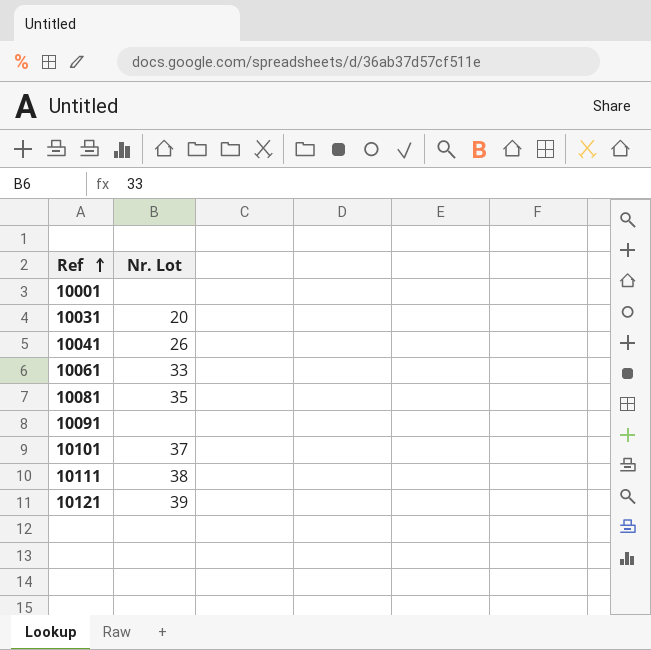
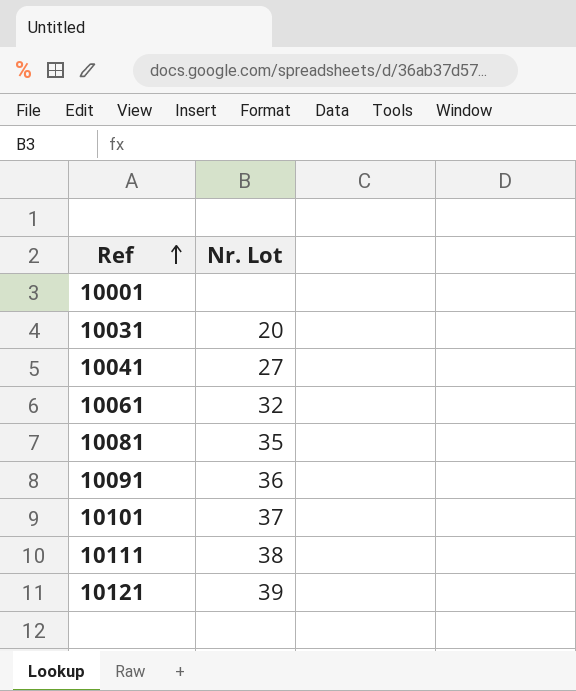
10041 | Nr. Lot: 26 -> 27
10061 | Nr. Lot: 33 -> 32
10091 | Nr. Lot: none -> 36

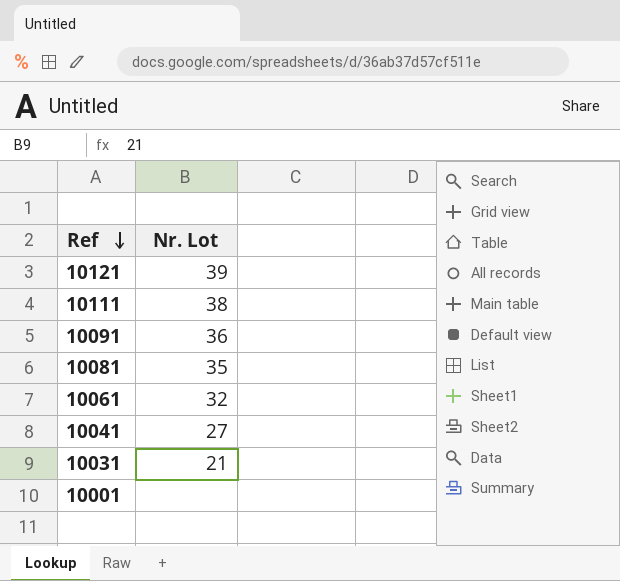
row order: Ref ascending -> Ref descending
row 10101: 37 -> none
10031 | Nr. Lot: 20 -> 21

